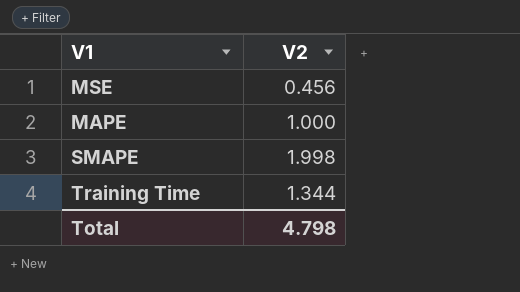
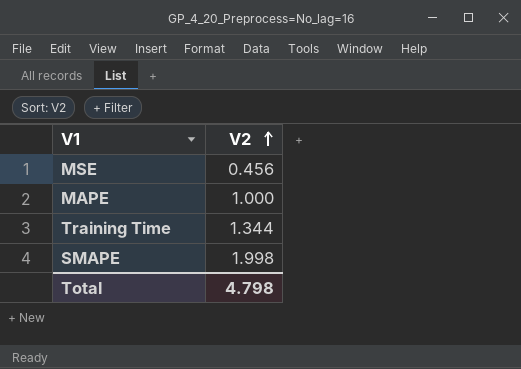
row order: none -> V2 ascending

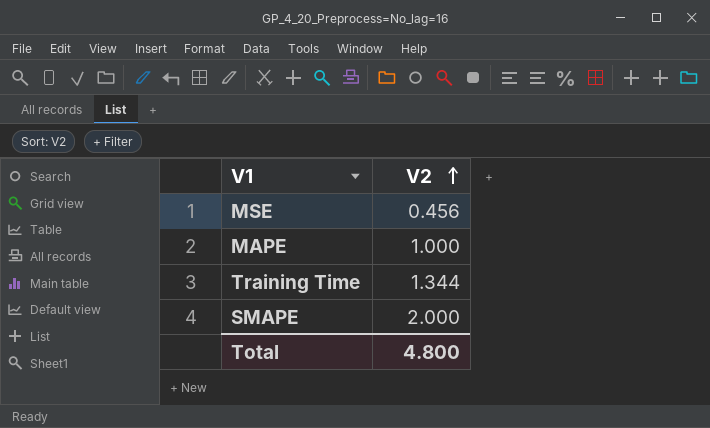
SMAPE | V2: 1.998 -> 2.000
Total | V2: 4.798 -> 4.800

